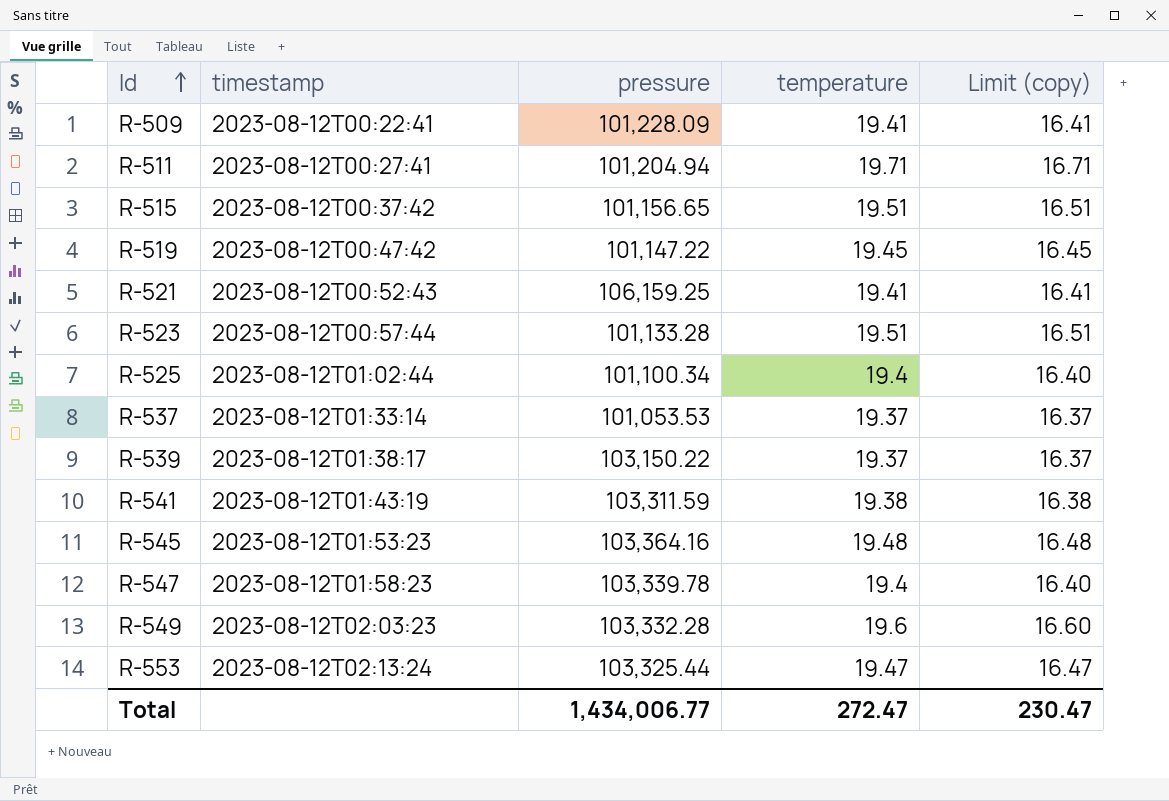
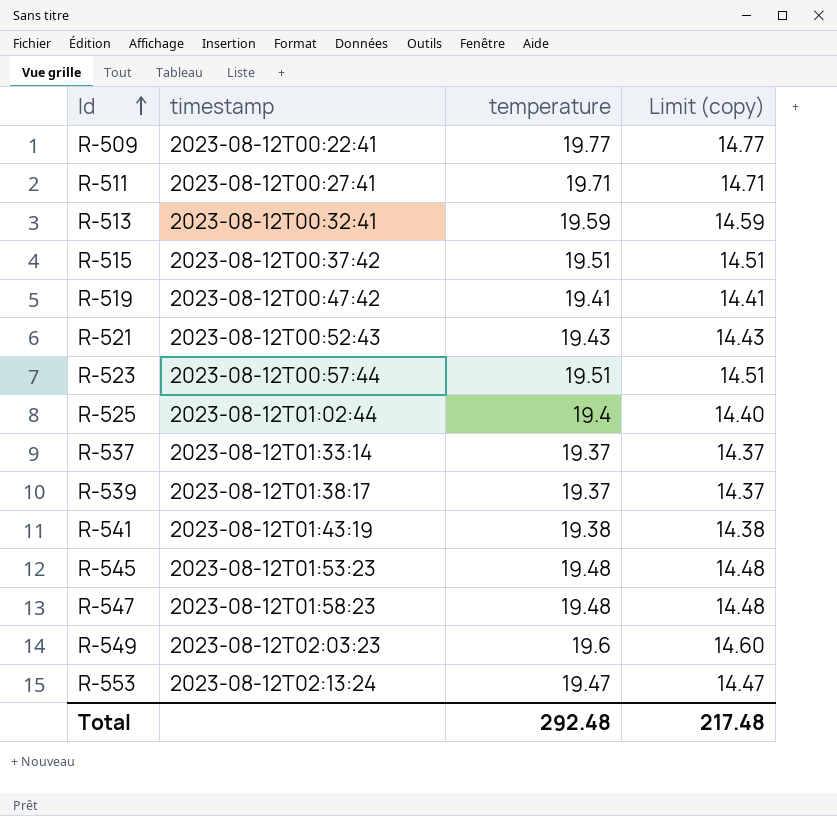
column pressure | position: 3 -> none
column Limit (copy) | formula: [temperature] - 3 -> [temperature] - 5
R-509 | temperature: 19.41 -> 19.77
row R-513: none -> 2023-08-12T00:32:41 | 19.59 | 14.59
R-519 | temperature: 19.45 -> 19.41
R-521 | temperature: 19.41 -> 19.43
R-547 | temperature: 19.4 -> 19.48
Total | temperature: 272.47 -> 292.48
Total | Limit (copy): 230.47 -> 217.48

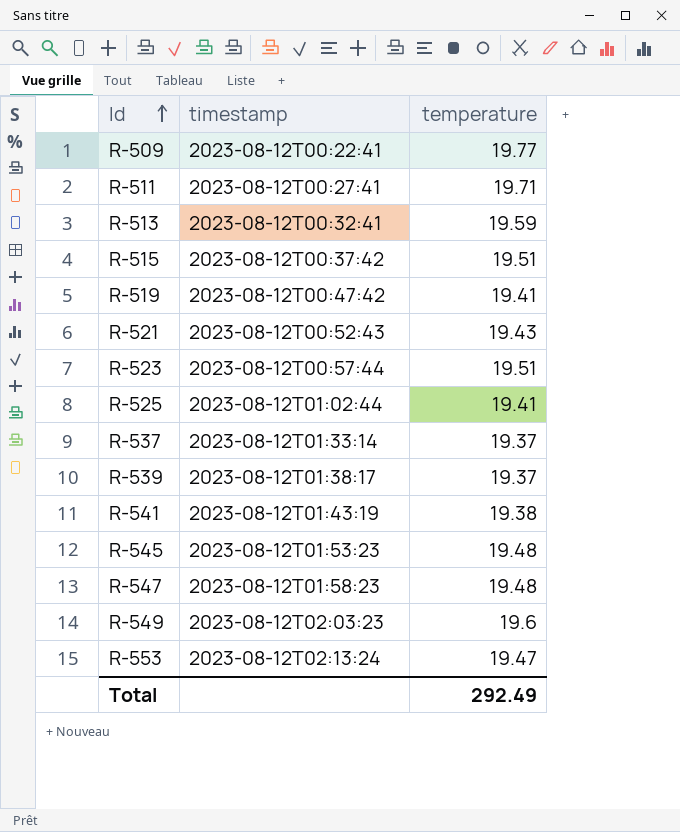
column Limit (copy) | formula: [temperature] - 5 -> none
R-525 | temperature: 19.4 -> 19.41
Total | temperature: 292.48 -> 292.49

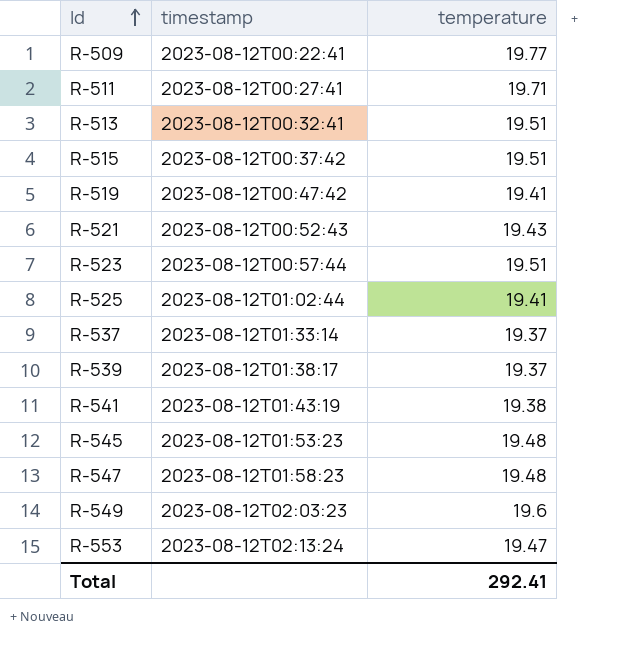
R-513 | temperature: 19.59 -> 19.51
Total | temperature: 292.49 -> 292.41

